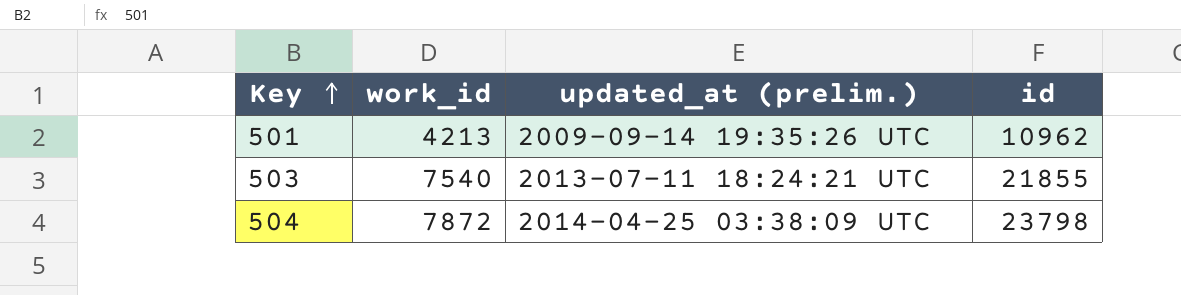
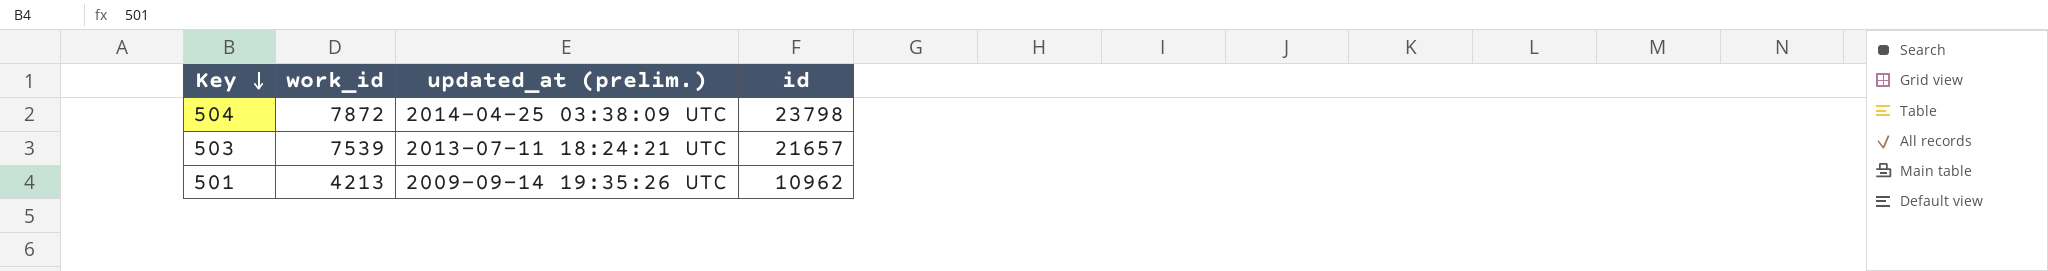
row order: Key ascending -> Key descending
503 | work_id: 7540 -> 7539
503 | id: 21855 -> 21657

